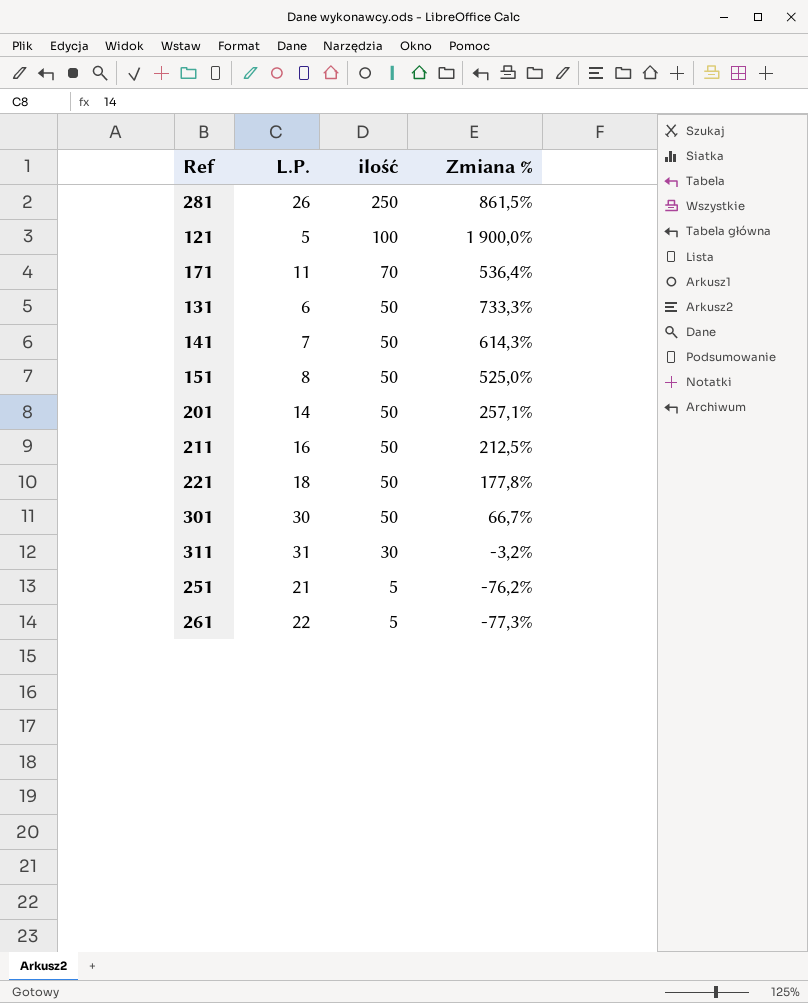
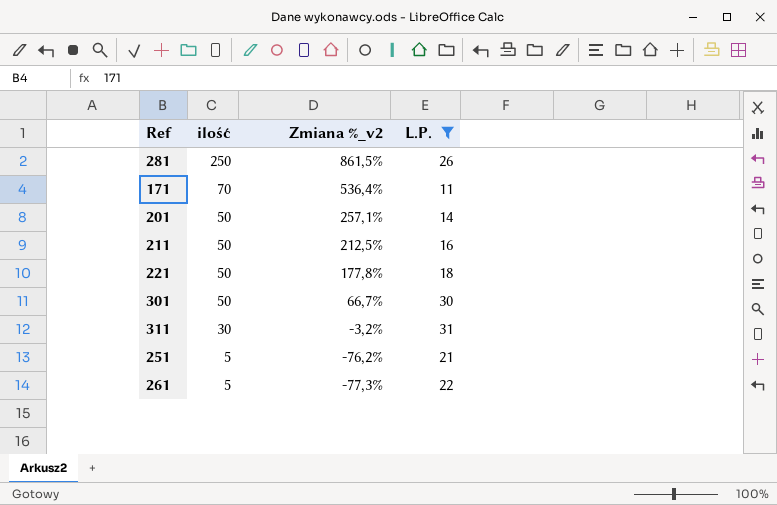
filter: none -> L.P. >= 11
column name: Zmiana % -> Zmiana %_v2
column L.P. | position: 2 -> 4

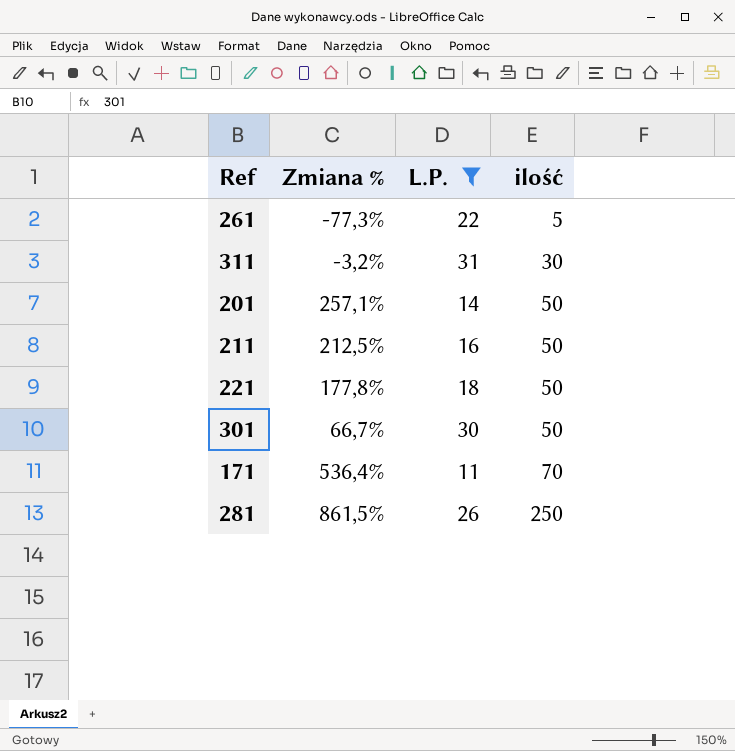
row order: ilość descending -> ilość ascending
column name: Zmiana %_v2 -> Zmiana %
column ilość | position: 2 -> 4
row 251: 5 | -76,2% | 21 -> none

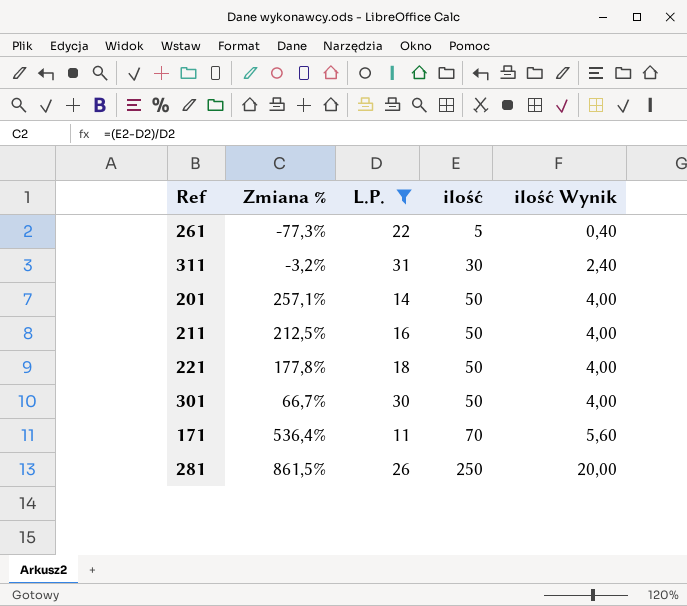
column ilość Wynik | formula: none -> [ilość] * 0,08

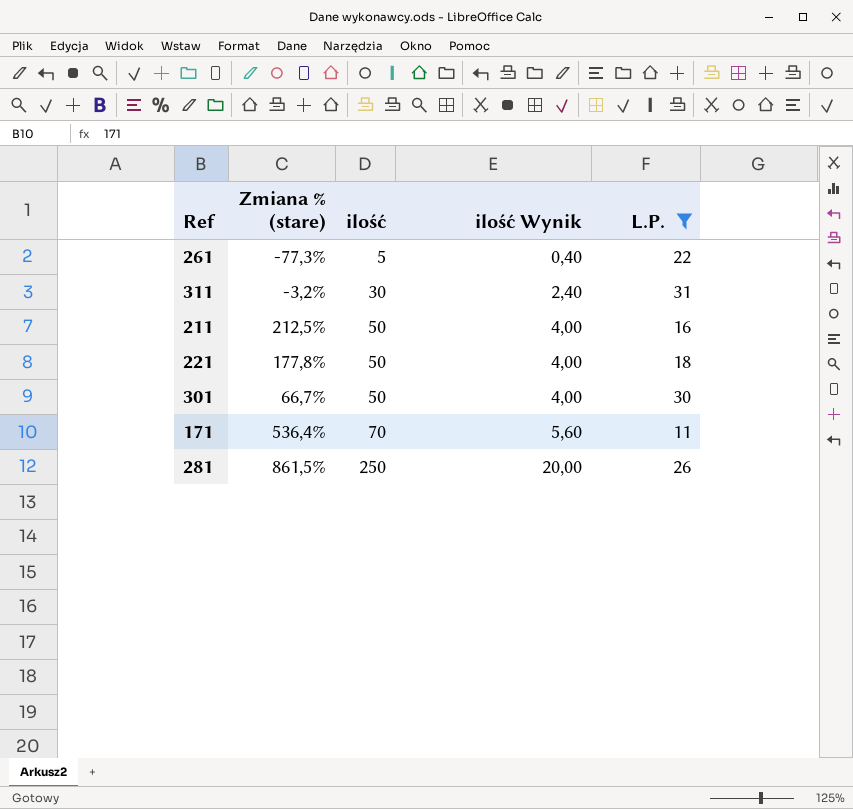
column name: Zmiana % -> Zmiana % (stare)
column L.P. | position: 3 -> 5
row 201: 257,1% | 14 | 50 | 4,00 -> none

